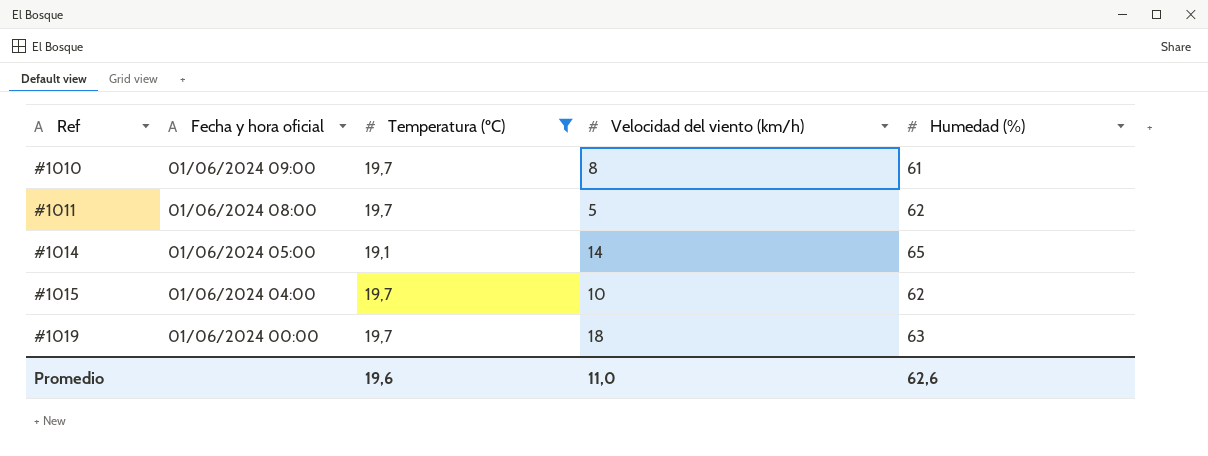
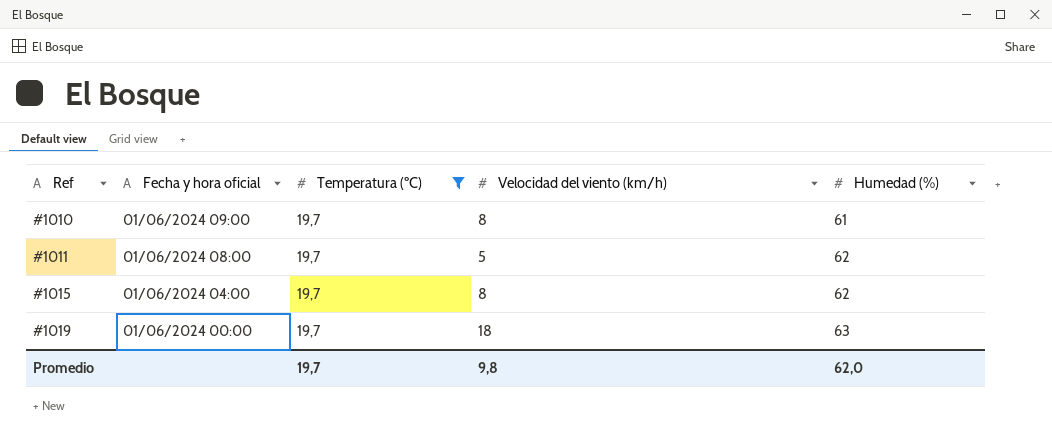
row #1014: 01/06/2024 05:00 | 19,1 | 14 | 65 -> none
#1015 | Velocidad del viento (km/h): 10 -> 8
Promedio | Temperatura (ºC): 19,6 -> 19,7
Promedio | Velocidad del viento (km/h): 11,0 -> 9,8
Promedio | Humedad (%): 62,6 -> 62,0

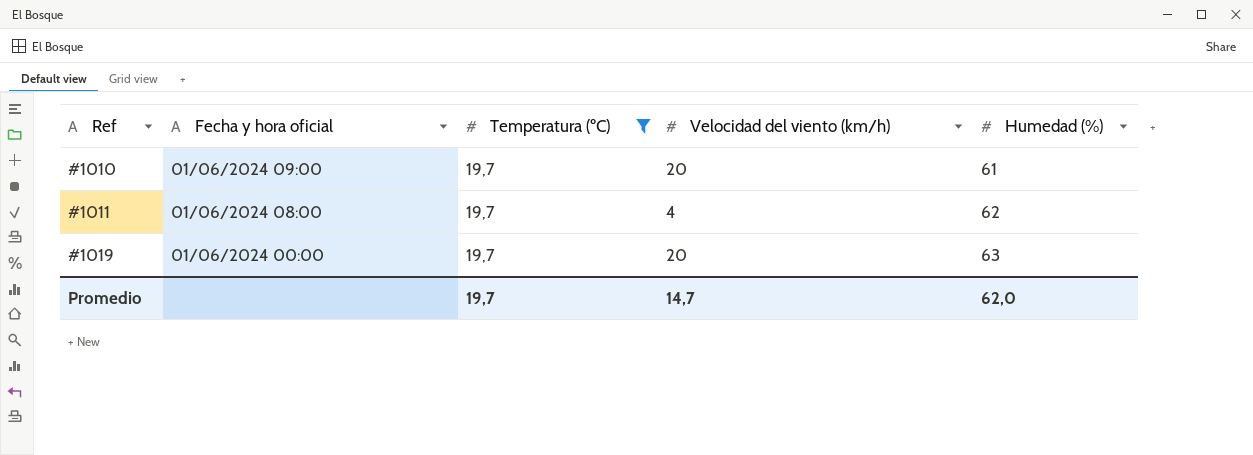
row #1015: 01/06/2024 04:00 | 19,7 | 8 | 62 -> none
#1010 | Velocidad del viento (km/h): 8 -> 20
#1011 | Velocidad del viento (km/h): 5 -> 4
#1019 | Velocidad del viento (km/h): 18 -> 20
Promedio | Velocidad del viento (km/h): 9,8 -> 14,7

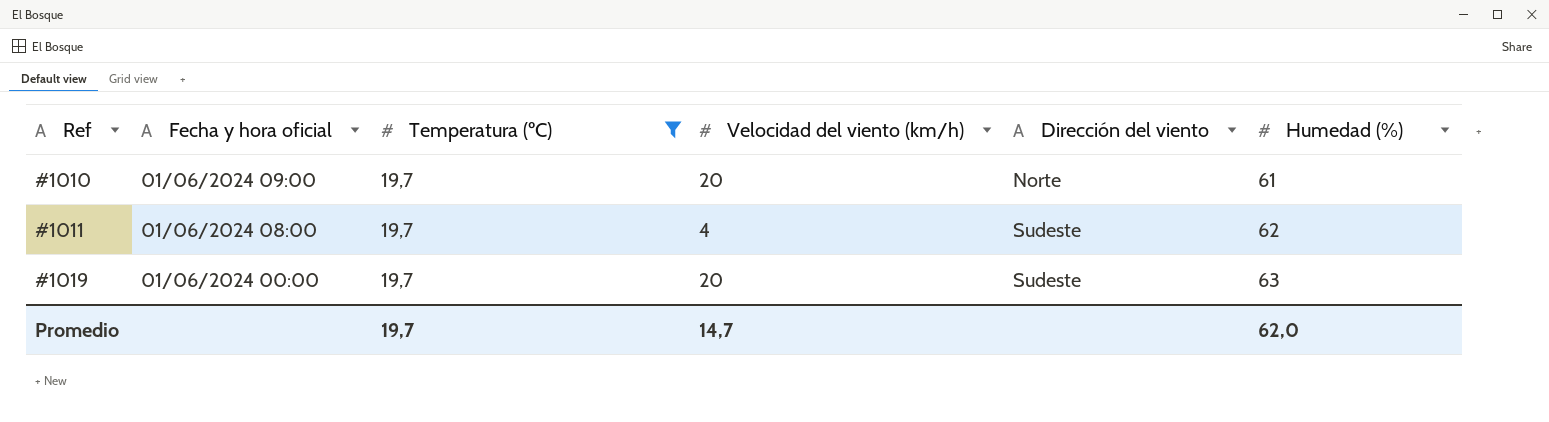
column Dirección del viento | position: none -> 5

